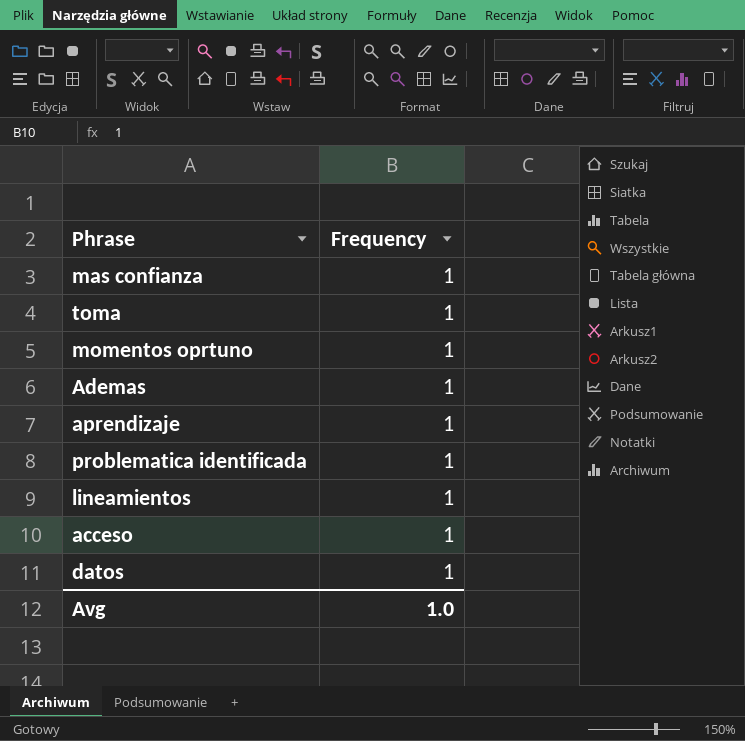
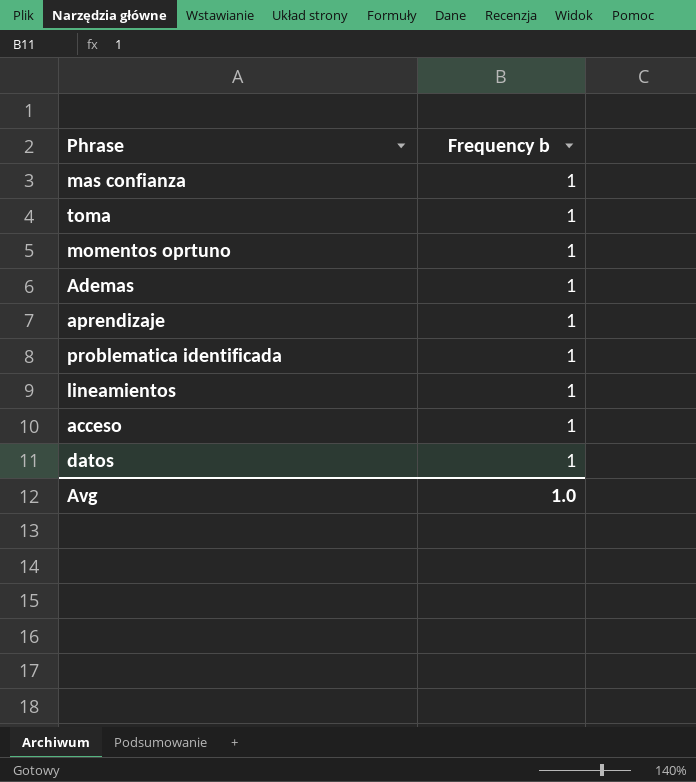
column name: Frequency -> Frequency b

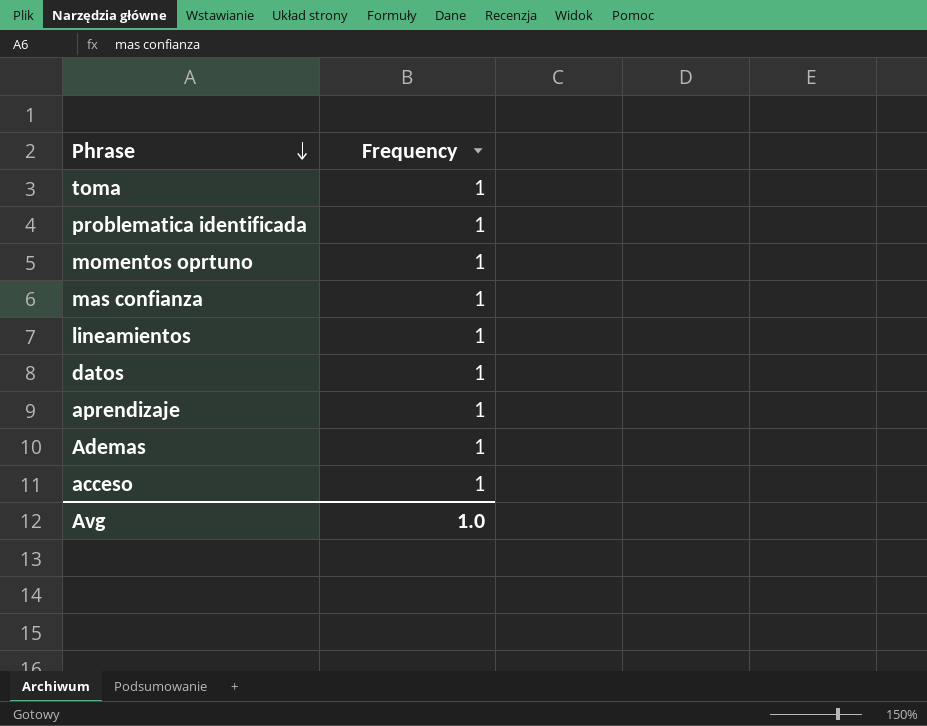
row order: none -> Phrase descending
column name: Frequency b -> Frequency

